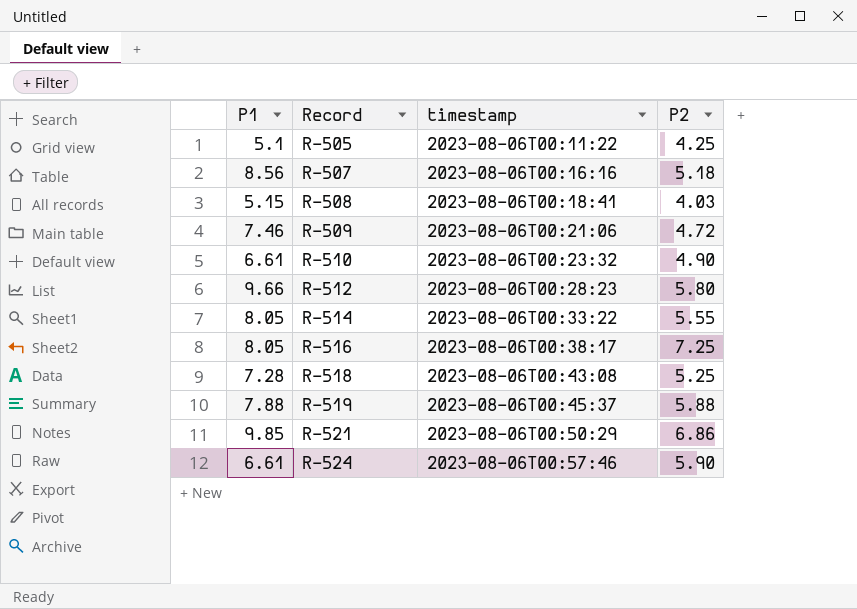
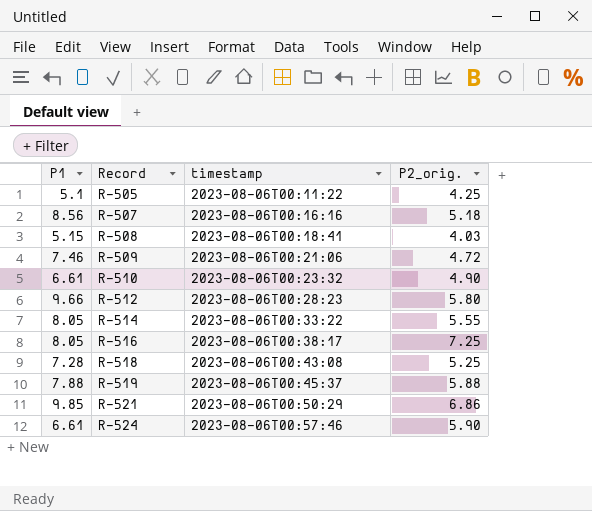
column name: P2 -> P2_orig.

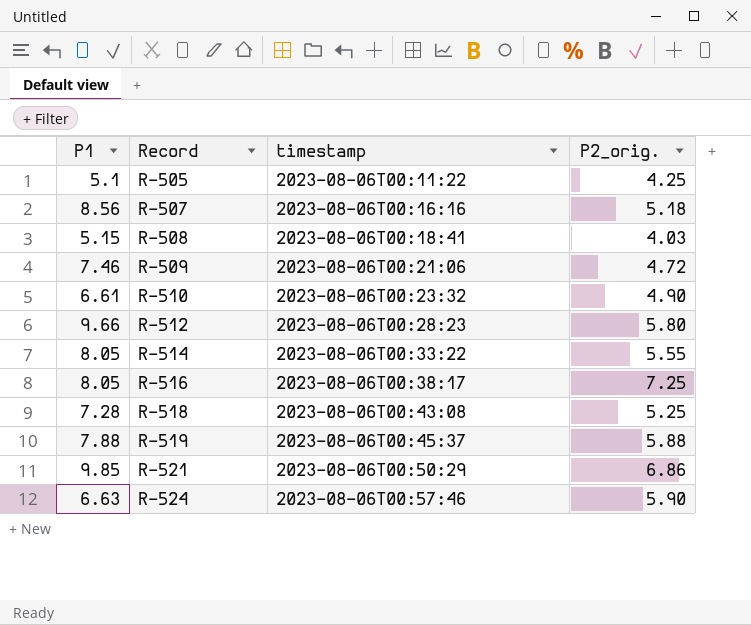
R-524 | P1: 6.61 -> 6.63

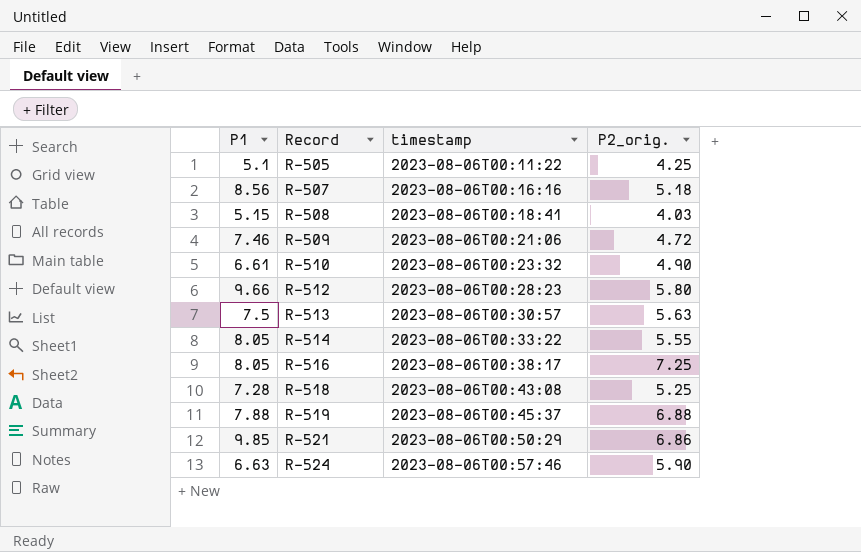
row R-513: none -> 7.5 | 2023-08-06T00:30:57 | 5.63
R-519 | P2_orig.: 5.88 -> 6.88

